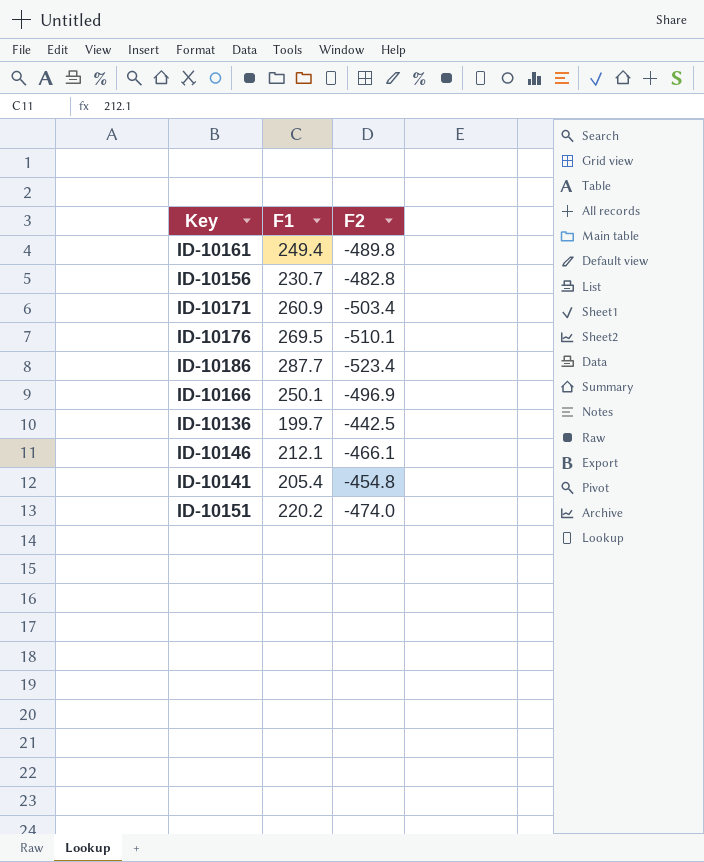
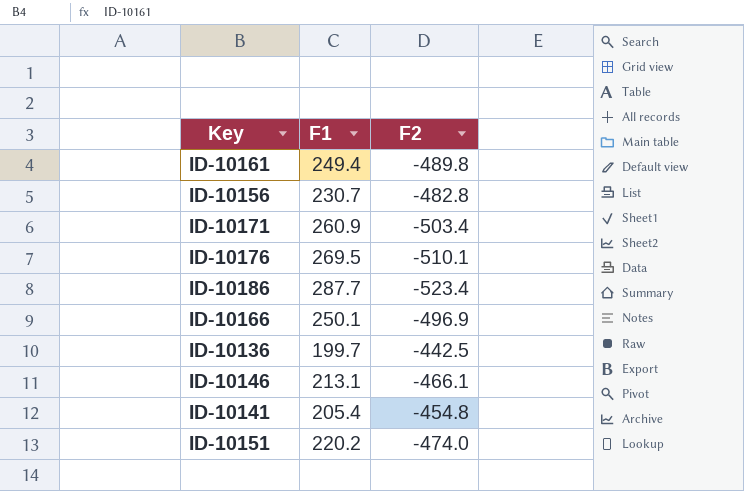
ID-10146 | F1: 212.1 -> 213.1

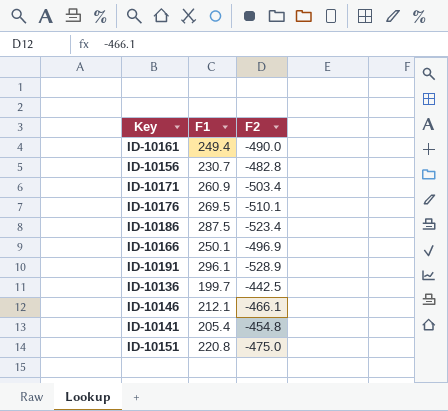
ID-10161 | F2: -489.8 -> -490.0
ID-10186 | F1: 287.7 -> 287.5
row ID-10191: none -> 296.1 | -528.9
ID-10146 | F1: 213.1 -> 212.1
ID-10151 | F1: 220.2 -> 220.8
ID-10151 | F2: -474.0 -> -475.0

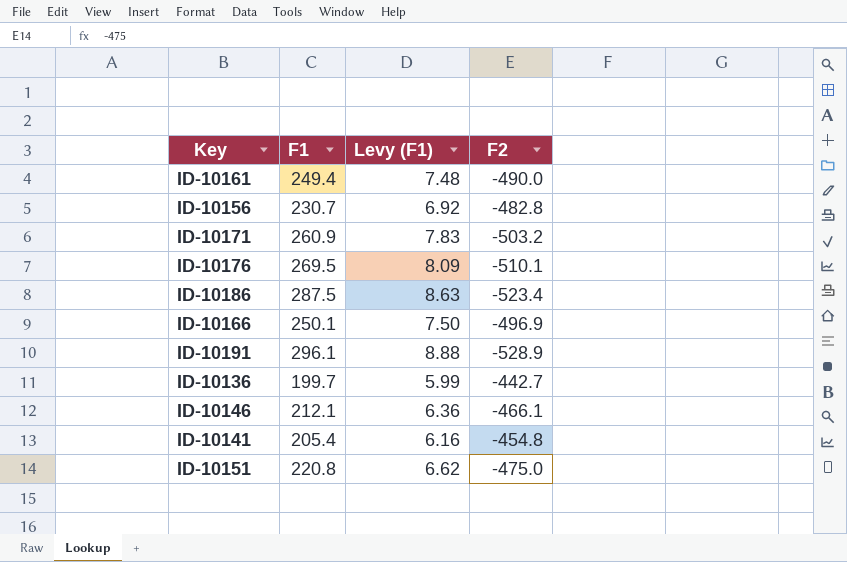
column Levy (F1) | formula: none -> [F1] * 0.03
ID-10171 | F2: -503.4 -> -503.2
ID-10136 | F2: -442.5 -> -442.7

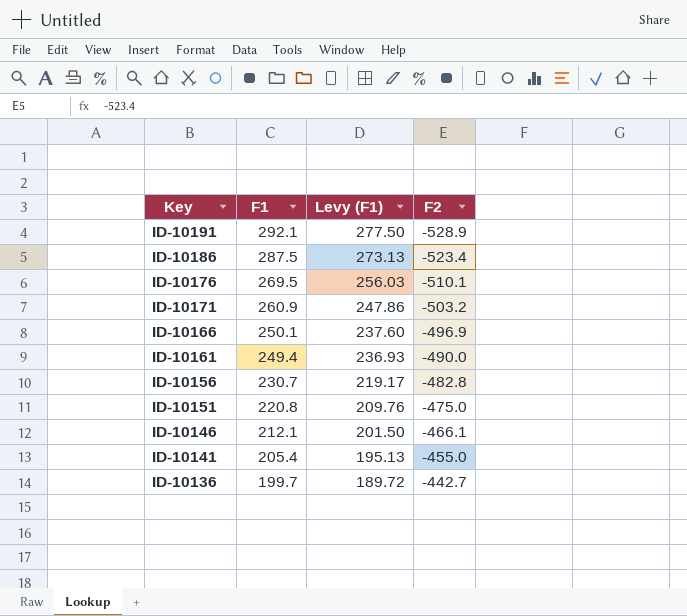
row order: none -> Key descending
column Levy (F1) | formula: [F1] * 0.03 -> [F1] * 0.95
ID-10191 | F1: 296.1 -> 292.1
ID-10141 | F2: -454.8 -> -455.0

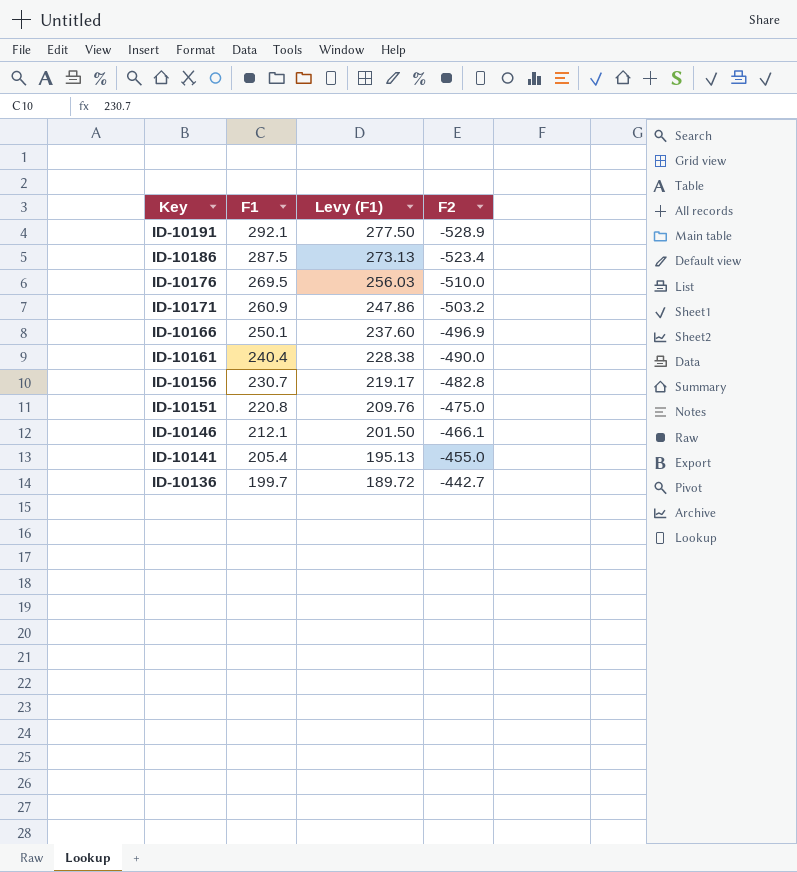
ID-10176 | F2: -510.1 -> -510.0
ID-10161 | F1: 249.4 -> 240.4
ID-10161 | Levy (F1): 236.93 -> 228.38

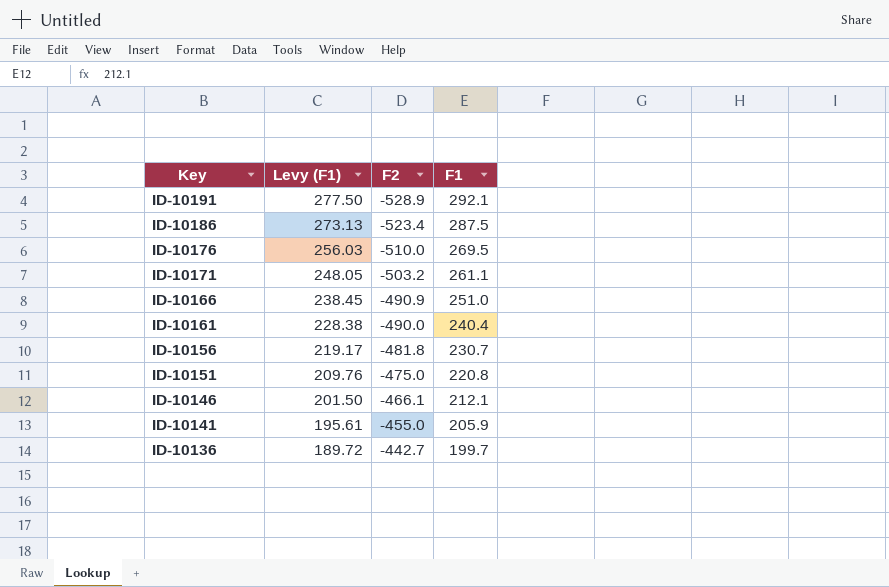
column F1 | position: 2 -> 4
ID-10171 | Levy (F1): 247.86 -> 248.05
ID-10171 | F1: 260.9 -> 261.1
ID-10166 | Levy (F1): 237.60 -> 238.45
ID-10166 | F2: -496.9 -> -490.9
ID-10166 | F1: 250.1 -> 251.0
ID-10156 | F2: -482.8 -> -481.8
ID-10141 | Levy (F1): 195.13 -> 195.61
ID-10141 | F1: 205.4 -> 205.9

